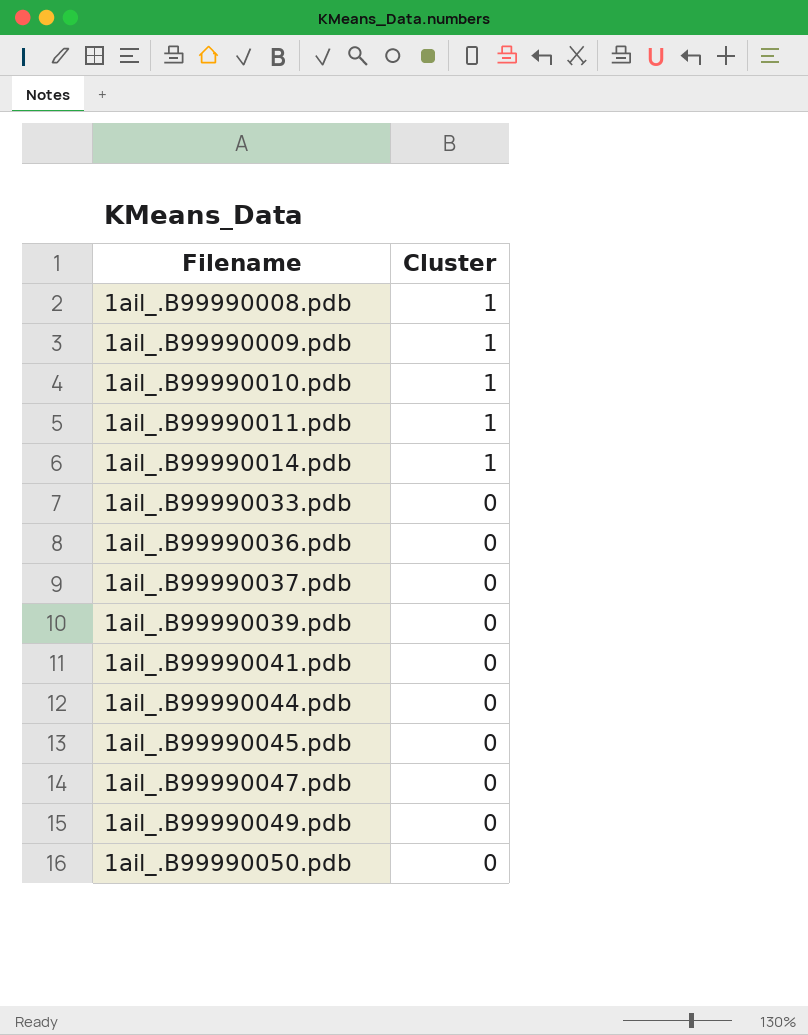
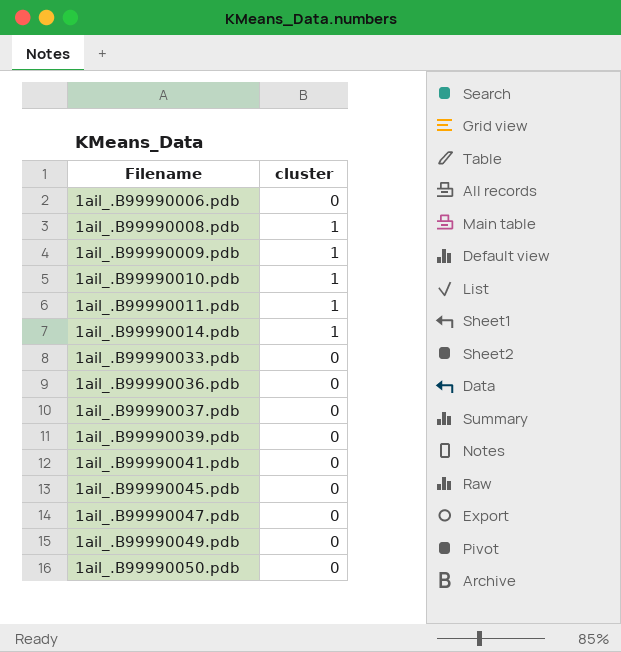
column name: Cluster -> cluster
row 1ail_.B99990044.pdb: 0 -> none
row 1ail_.B99990006.pdb: none -> 0

